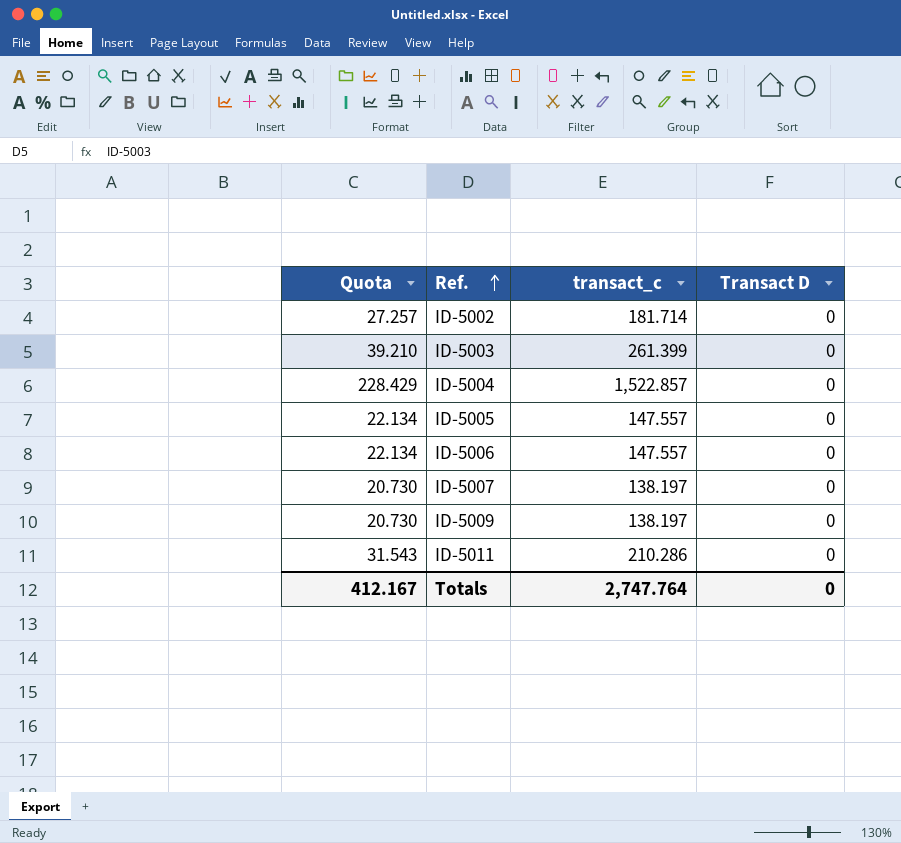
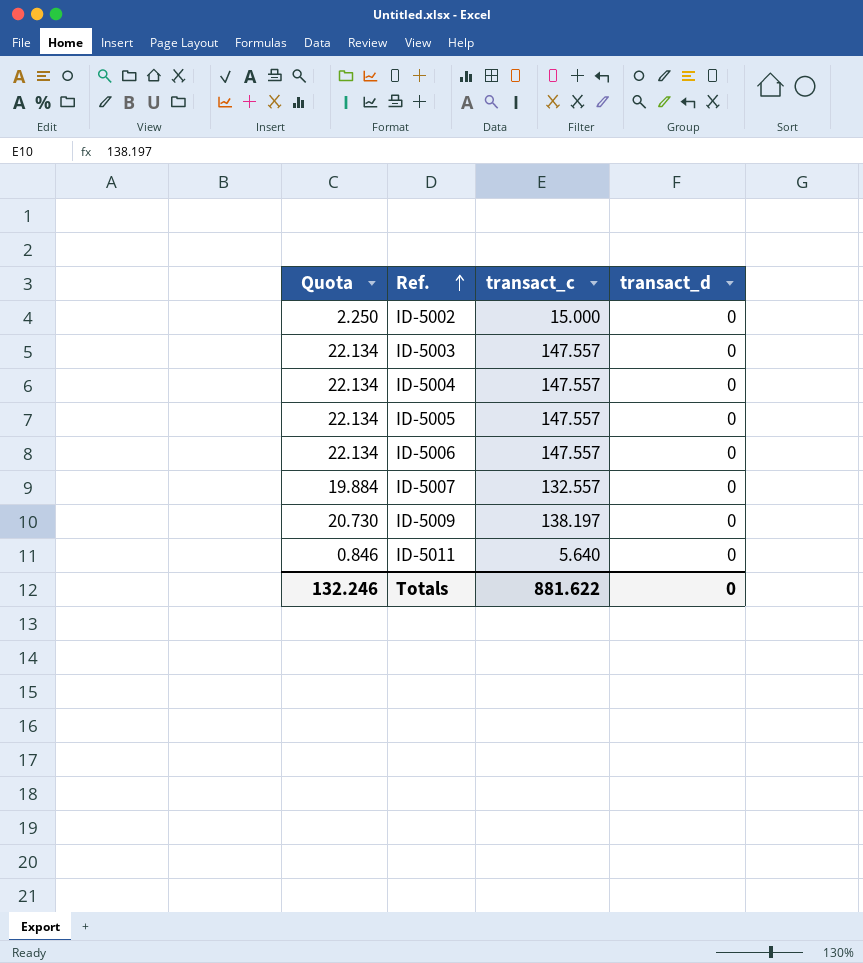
column name: Transact D -> transact_d
ID-5002 | Quota: 27.257 -> 2.250
ID-5002 | transact_c: 181.714 -> 15.000
ID-5003 | Quota: 39.210 -> 22.134
ID-5003 | transact_c: 261.399 -> 147.557
ID-5004 | Quota: 228.429 -> 22.134
ID-5004 | transact_c: 1,522.857 -> 147.557
ID-5007 | Quota: 20.730 -> 19.884
ID-5007 | transact_c: 138.197 -> 132.557
ID-5011 | Quota: 31.543 -> 0.846
ID-5011 | transact_c: 210.286 -> 5.640
Totals | Quota: 412.167 -> 132.246
Totals | transact_c: 2,747.764 -> 881.622

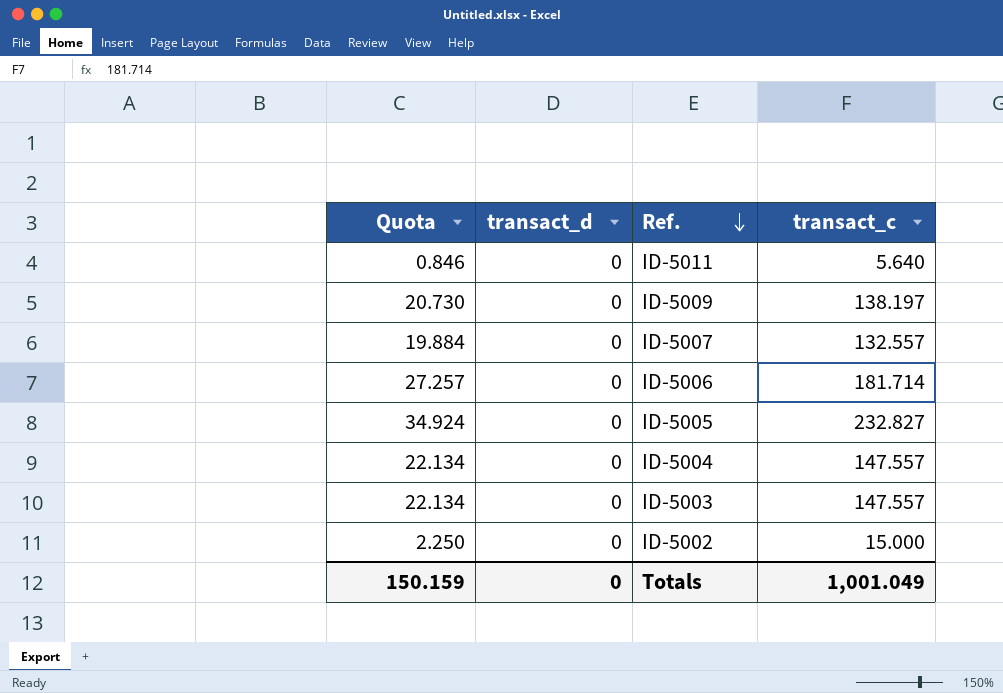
row order: Ref. ascending -> Ref. descending
column transact_d | position: 4 -> 2
ID-5006 | Quota: 22.134 -> 27.257
ID-5006 | transact_c: 147.557 -> 181.714
ID-5005 | Quota: 22.134 -> 34.924
ID-5005 | transact_c: 147.557 -> 232.827
Totals | Quota: 132.246 -> 150.159
Totals | transact_c: 881.622 -> 1,001.049

